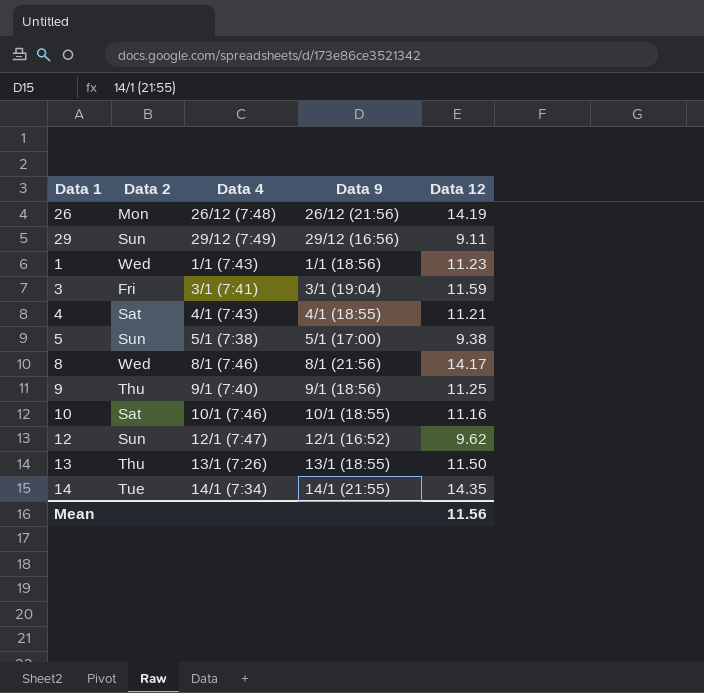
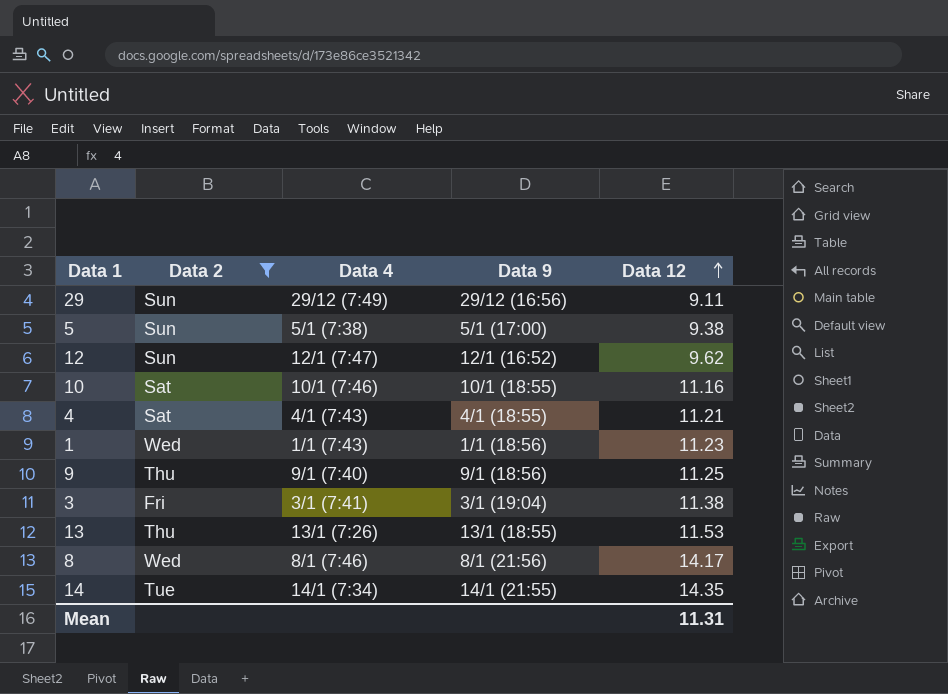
filter: none -> Data 2 != Mon
row order: none -> Data 12 ascending
3 | Data 12: 11.59 -> 11.38
13 | Data 12: 11.50 -> 11.53
Mean | Data 12: 11.56 -> 11.31

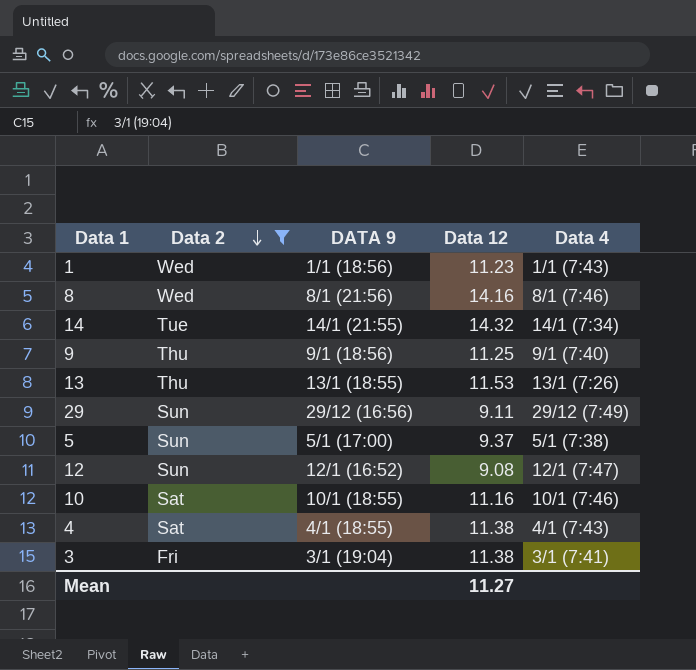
row order: Data 12 ascending -> Data 2 descending
column name: Data 9 -> DATA 9
column Data 4 | position: 3 -> 5
8 | Data 12: 14.17 -> 14.16
14 | Data 12: 14.35 -> 14.32
5 | Data 12: 9.38 -> 9.37
12 | Data 12: 9.62 -> 9.08
4 | Data 12: 11.21 -> 11.38
Mean | Data 12: 11.31 -> 11.27

